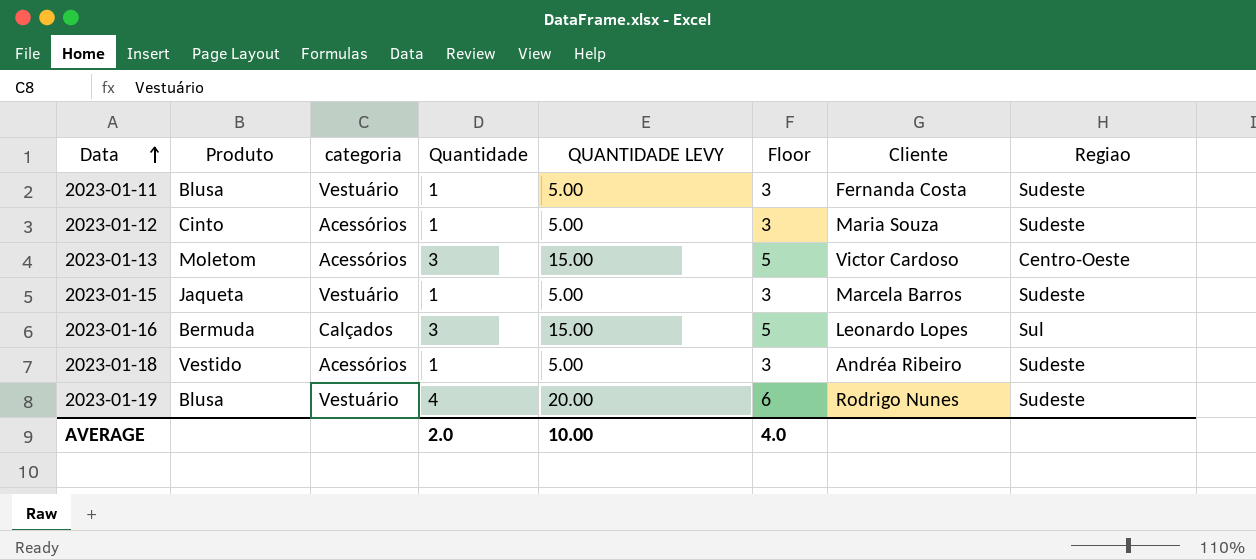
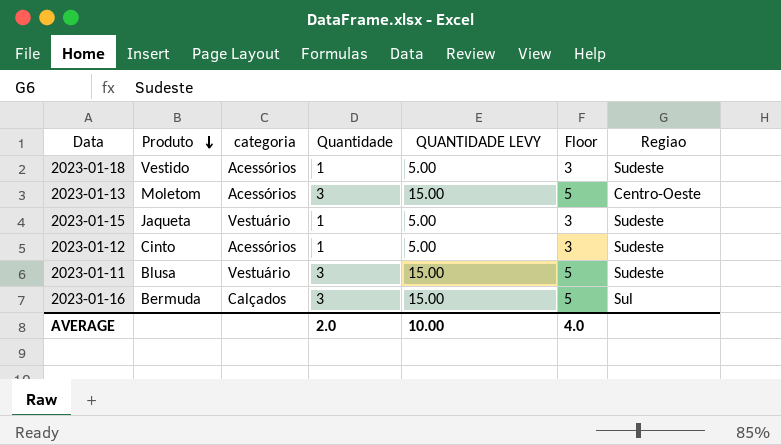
row order: Data ascending -> Produto descending
column Cliente | position: 7 -> none
row 2023-01-19: Blusa | Vestuário | 4 | 20.00 | 6 | Rodrigo Nunes | Sudeste -> none
2023-01-11 | Quantidade: 1 -> 3
2023-01-11 | QUANTIDADE LEVY: 5.00 -> 15.00
2023-01-11 | Floor: 3 -> 5

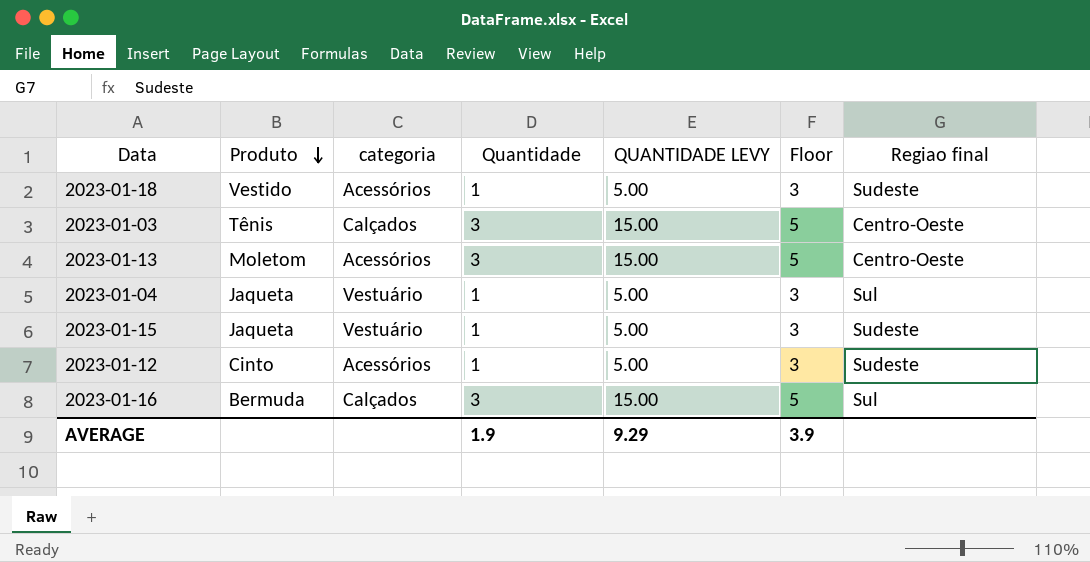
column name: Regiao -> Regiao final
row 2023-01-11: Blusa | Vestuário | 3 | 15.00 | 5 | Sudeste -> none
row 2023-01-03: none -> Tênis | Calçados | 3 | 15.00 | 5 | Centro-Oeste
row 2023-01-04: none -> Jaqueta | Vestuário | 1 | 5.00 | 3 | Sul
AVERAGE | Quantidade: 2.0 -> 1.9
AVERAGE | QUANTIDADE LEVY: 10.00 -> 9.29
AVERAGE | Floor: 4.0 -> 3.9

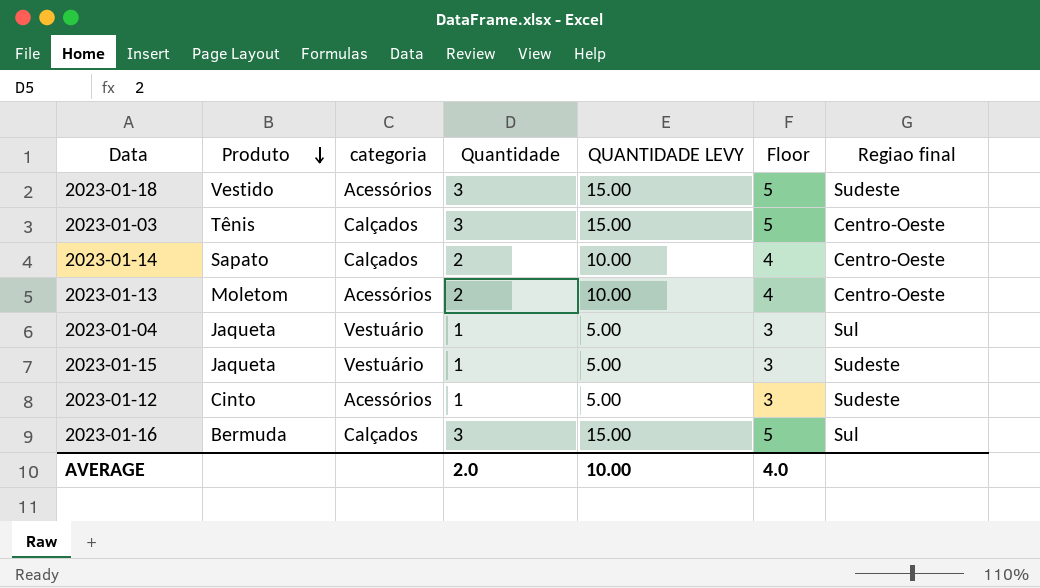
2023-01-18 | Quantidade: 1 -> 3
2023-01-18 | QUANTIDADE LEVY: 5.00 -> 15.00
2023-01-18 | Floor: 3 -> 5
row 2023-01-14: none -> Sapato | Calçados | 2 | 10.00 | 4 | Centro-Oeste
2023-01-13 | Quantidade: 3 -> 2
2023-01-13 | QUANTIDADE LEVY: 15.00 -> 10.00
2023-01-13 | Floor: 5 -> 4
AVERAGE | Quantidade: 1.9 -> 2.0
AVERAGE | QUANTIDADE LEVY: 9.29 -> 10.00
AVERAGE | Floor: 3.9 -> 4.0

